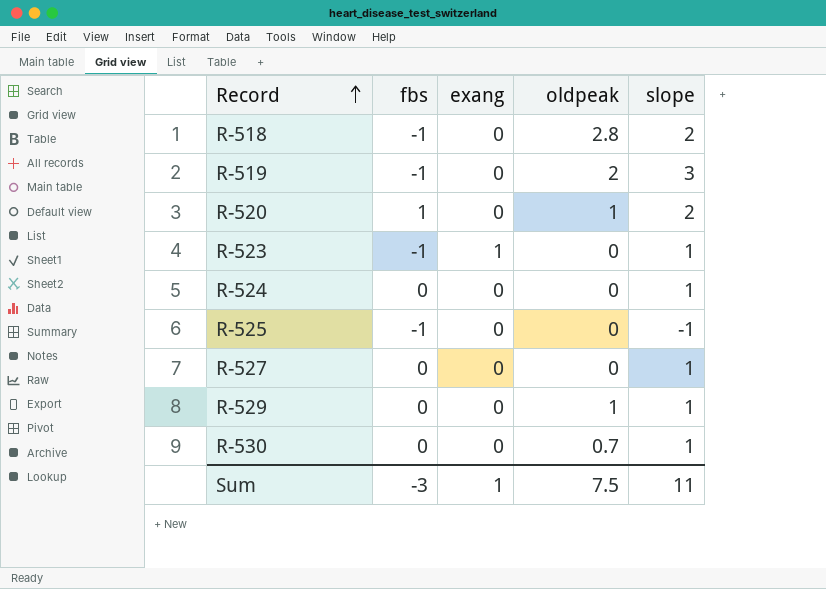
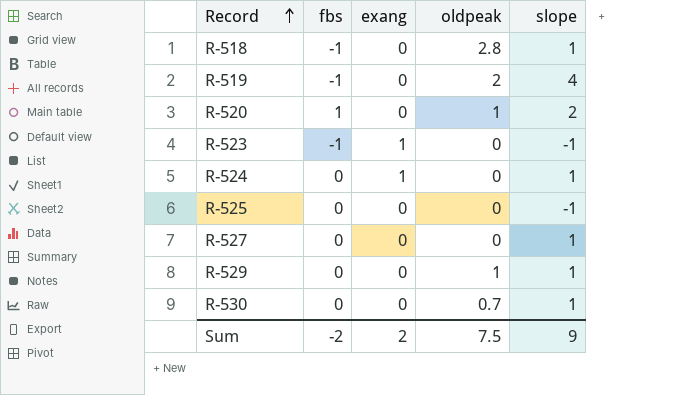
R-518 | slope: 2 -> 1
R-519 | slope: 3 -> 4
R-523 | slope: 1 -> -1
R-524 | exang: 0 -> 1
R-525 | fbs: -1 -> 0
Sum | fbs: -3 -> -2
Sum | exang: 1 -> 2
Sum | slope: 11 -> 9

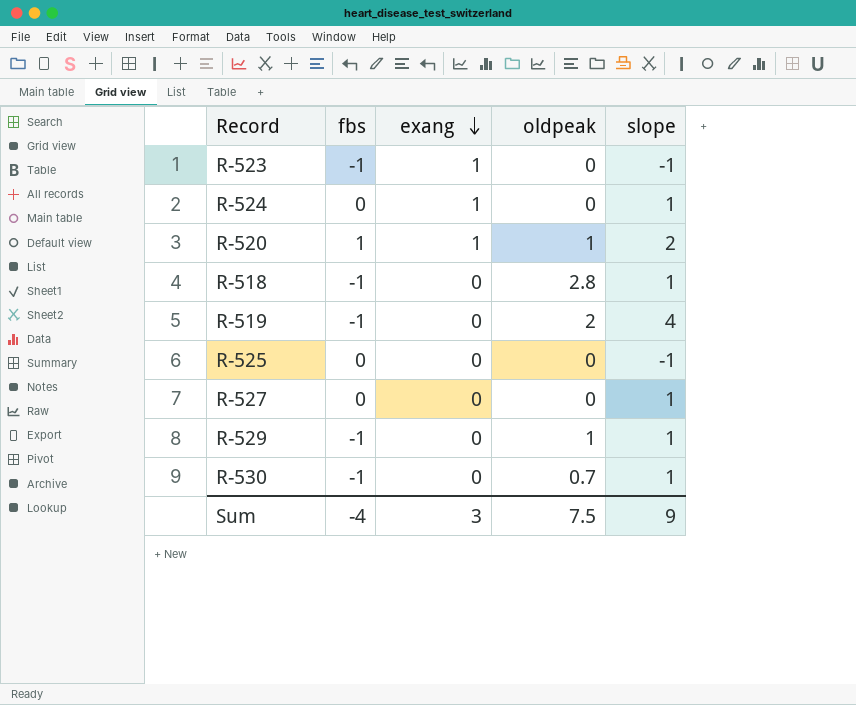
row order: Record ascending -> exang descending
R-520 | exang: 0 -> 1
R-529 | fbs: 0 -> -1
R-530 | fbs: 0 -> -1
Sum | fbs: -2 -> -4
Sum | exang: 2 -> 3

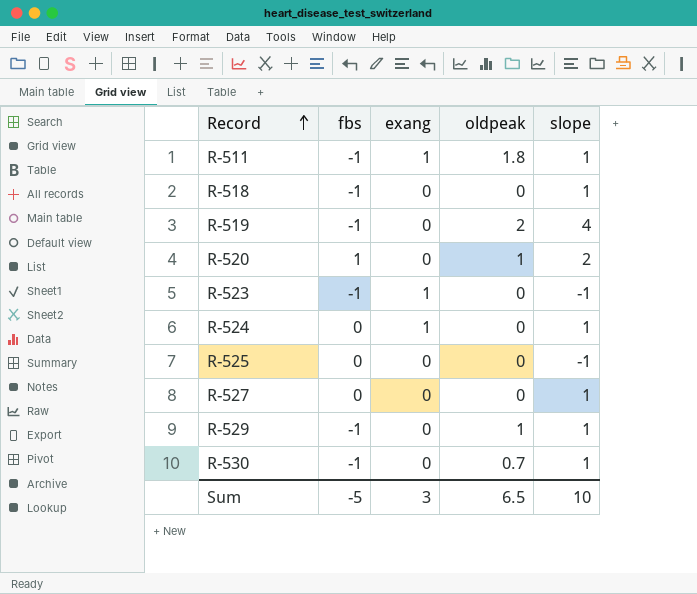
row order: exang descending -> Record ascending
row R-511: none -> -1 | 1 | 1.8 | 1
R-518 | oldpeak: 2.8 -> 0
R-520 | exang: 1 -> 0
Sum | fbs: -4 -> -5
Sum | oldpeak: 7.5 -> 6.5
Sum | slope: 9 -> 10

